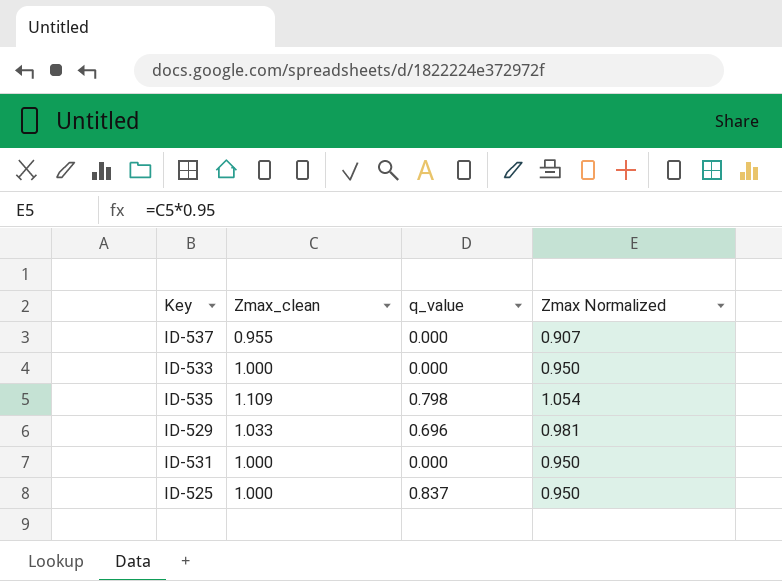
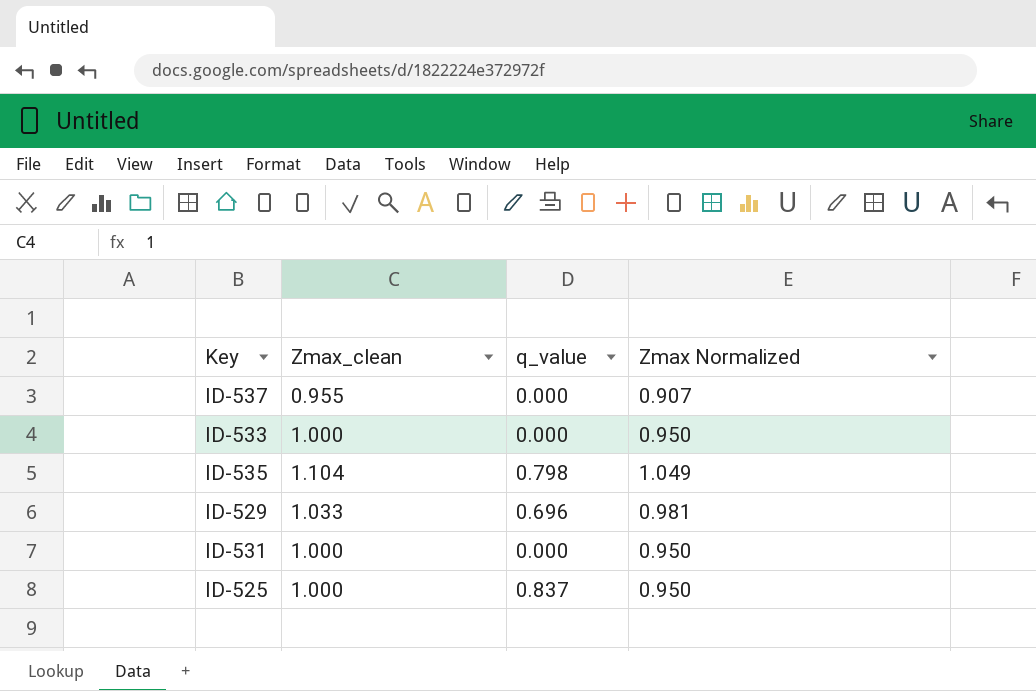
ID-535 | Zmax_clean: 1.109 -> 1.104
ID-535 | Zmax Normalized: 1.054 -> 1.049

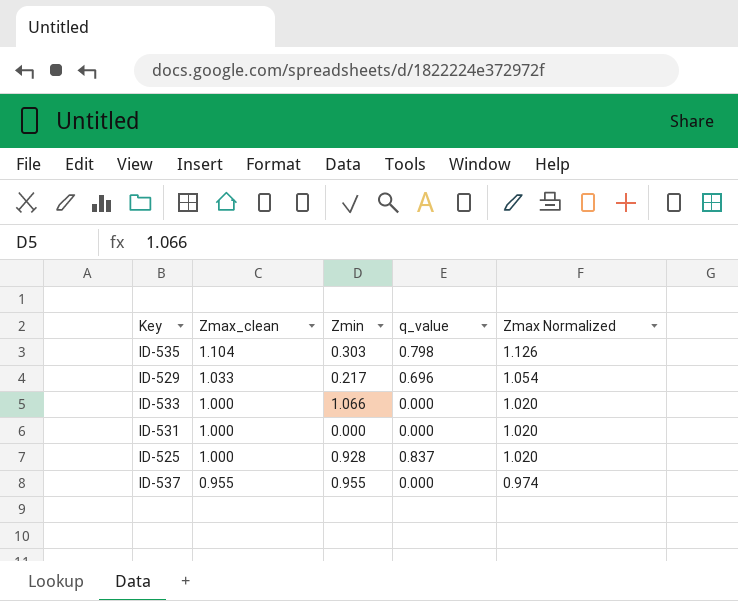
row order: none -> Zmax_clean descending
column Zmin | position: none -> 3
column Zmax Normalized | formula: [Zmax_clean] * 0.95 -> [Zmax_clean] * 1.02

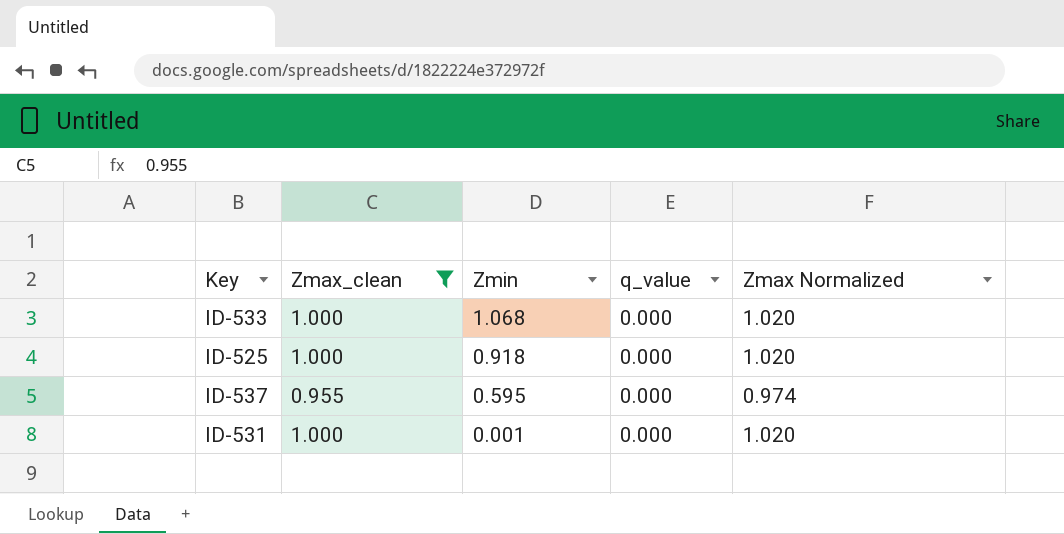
filter: none -> Zmax_clean <= 1.000
row order: Zmax_clean descending -> Zmin descending
ID-533 | Zmin: 1.066 -> 1.068
ID-525 | Zmin: 0.928 -> 0.918
ID-525 | q_value: 0.837 -> 0.000
ID-537 | Zmin: 0.955 -> 0.595
ID-531 | Zmin: 0.000 -> 0.001

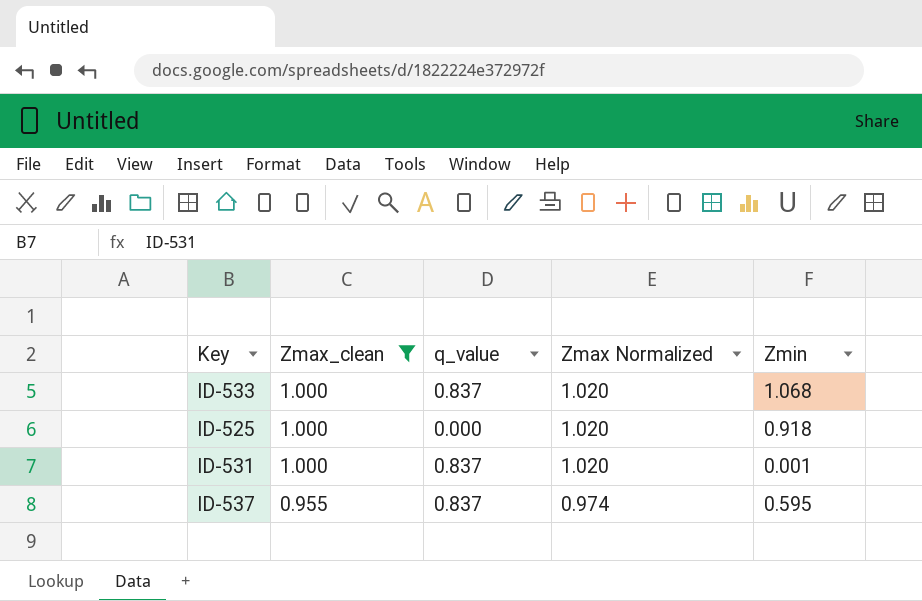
row order: Zmin descending -> Zmax_clean descending
column Zmin | position: 3 -> 5
ID-533 | q_value: 0.000 -> 0.837
ID-531 | q_value: 0.000 -> 0.837
ID-537 | q_value: 0.000 -> 0.837

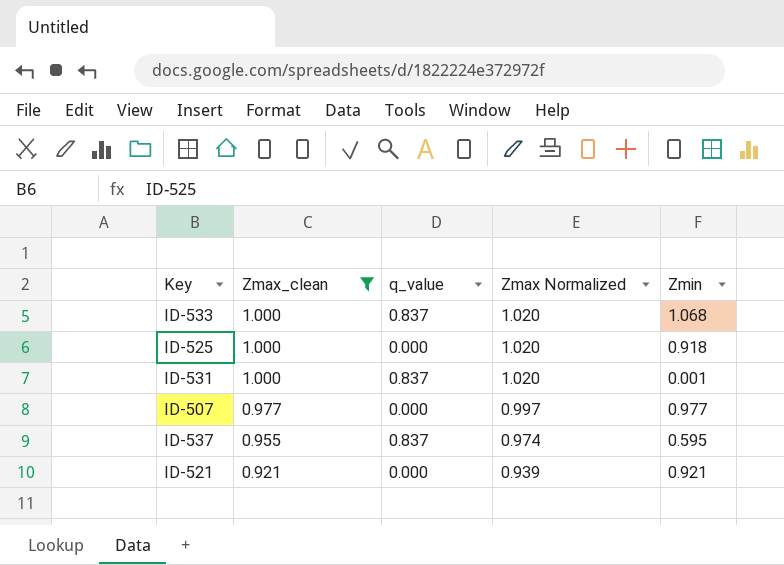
row ID-507: none -> 0.977 | 0.000 | 0.997 | 0.977
row ID-521: none -> 0.921 | 0.000 | 0.939 | 0.921

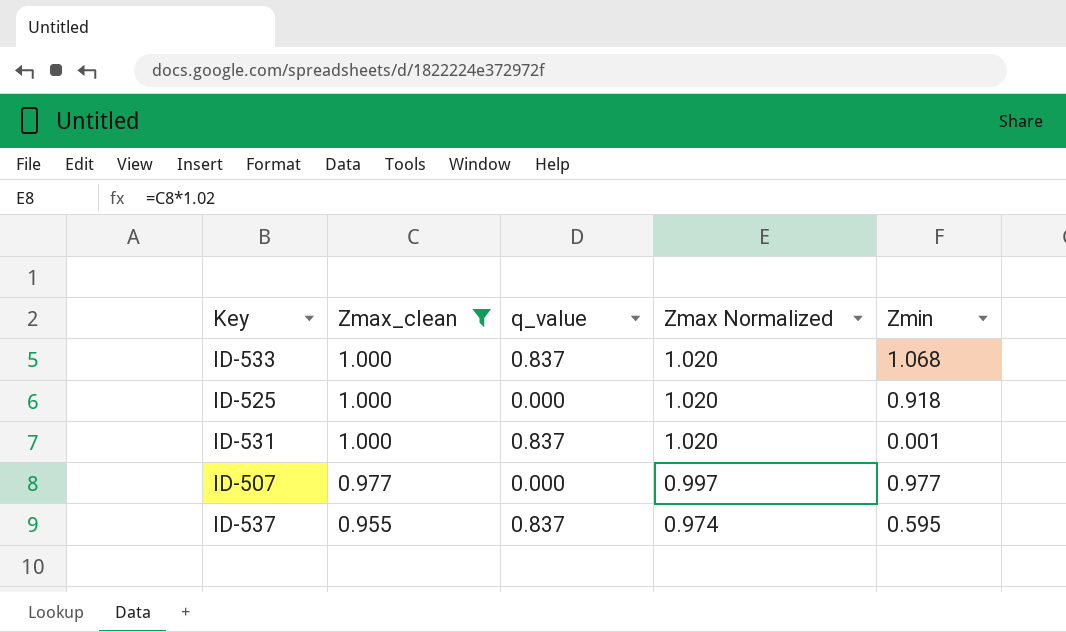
row ID-521: 0.921 | 0.000 | 0.939 | 0.921 -> none

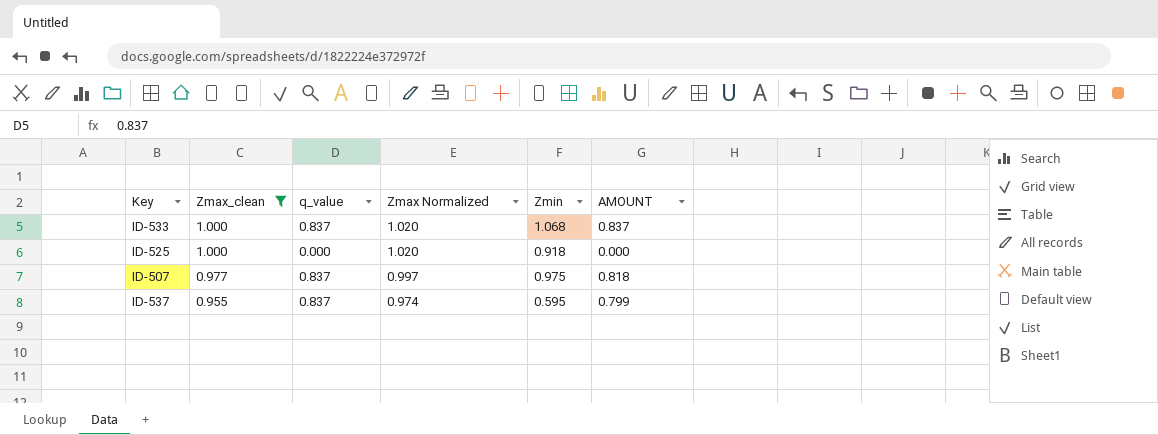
column AMOUNT | formula: none -> [Zmax_clean] * [q_value]
row ID-531: 1.000 | 0.837 | 1.020 | 0.001 -> none
ID-507 | q_value: 0.000 -> 0.837
ID-507 | Zmin: 0.977 -> 0.975

